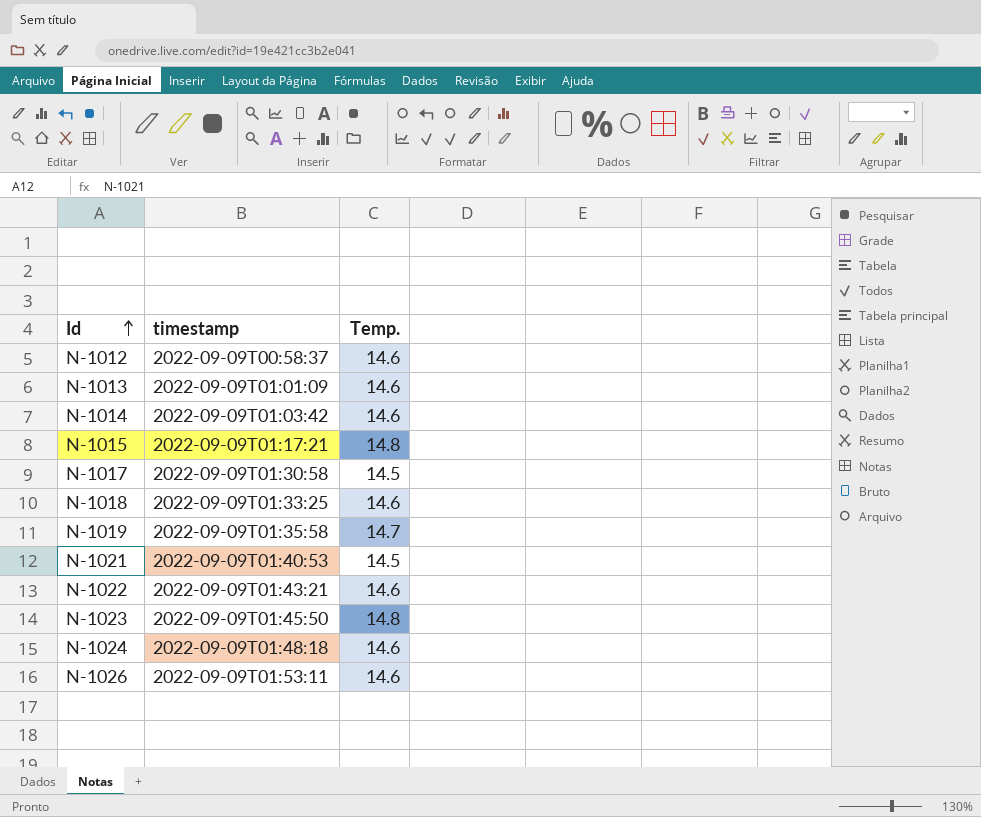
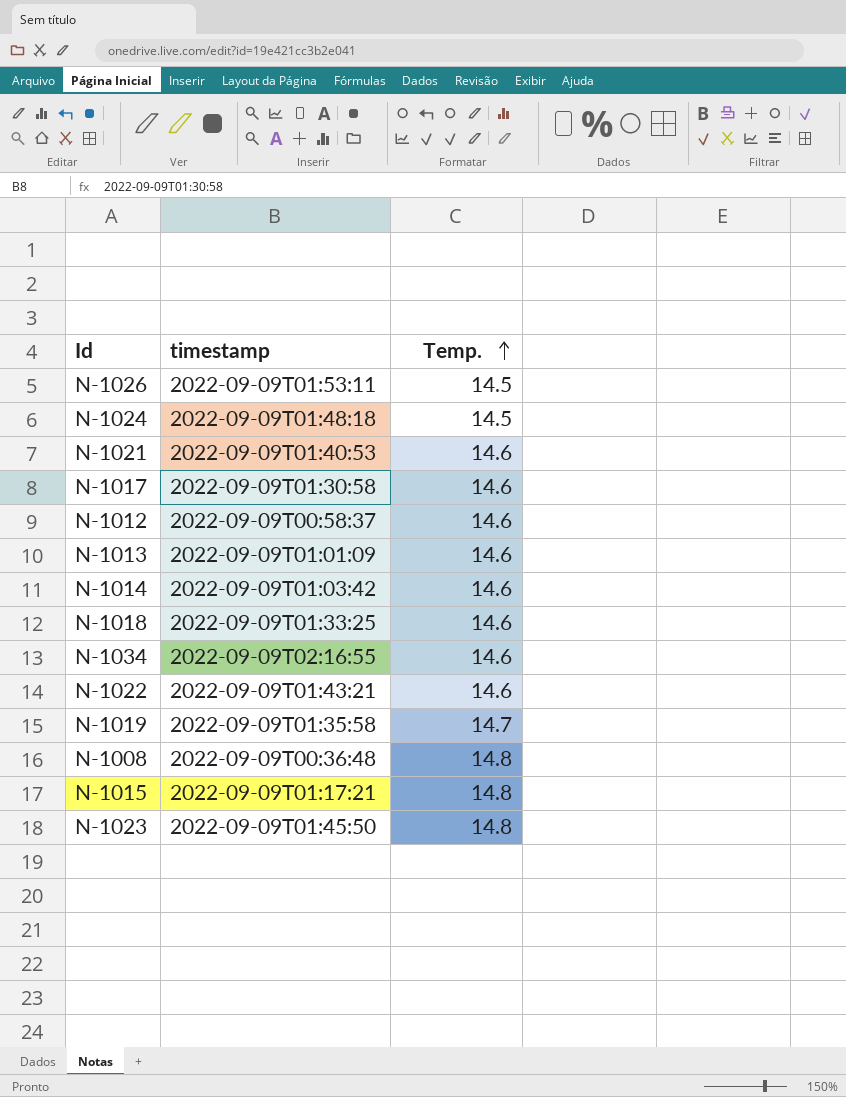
row order: Id ascending -> Temp. ascending
N-1026 | Temp.: 14.6 -> 14.5
N-1024 | Temp.: 14.6 -> 14.5
N-1021 | Temp.: 14.5 -> 14.6
N-1017 | Temp.: 14.5 -> 14.6
row N-1034: none -> 2022-09-09T02:16:55 | 14.6
row N-1008: none -> 2022-09-09T00:36:48 | 14.8

